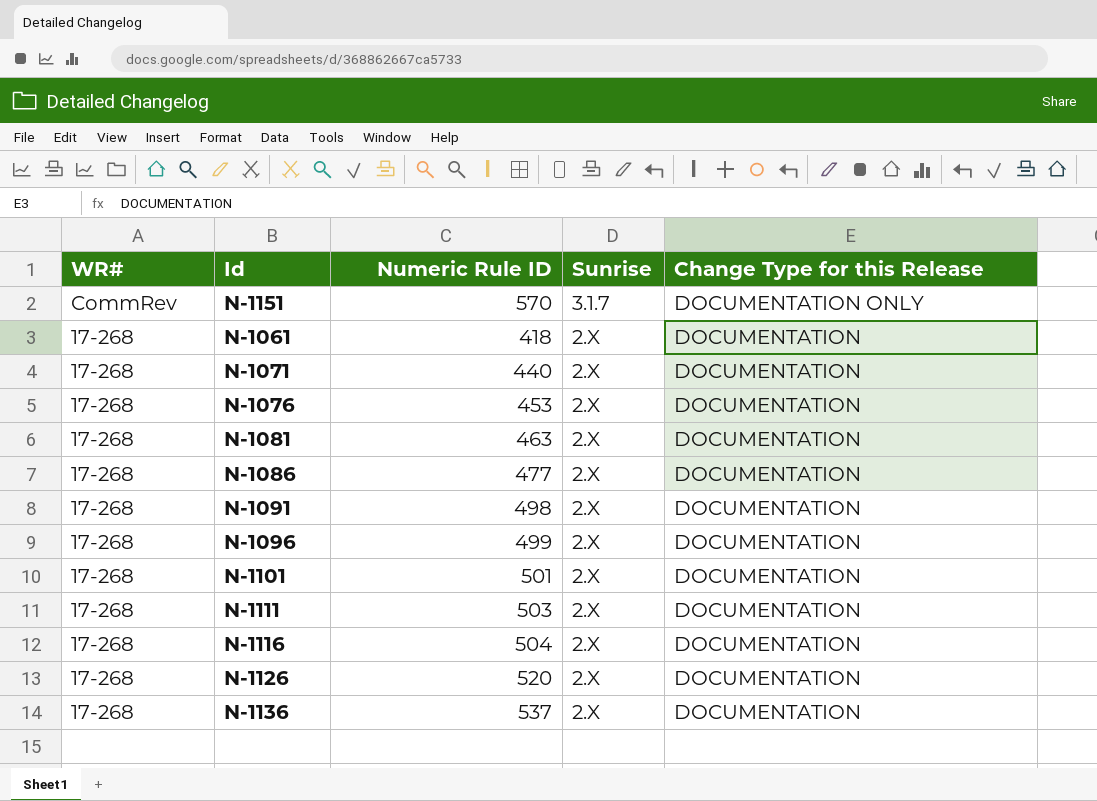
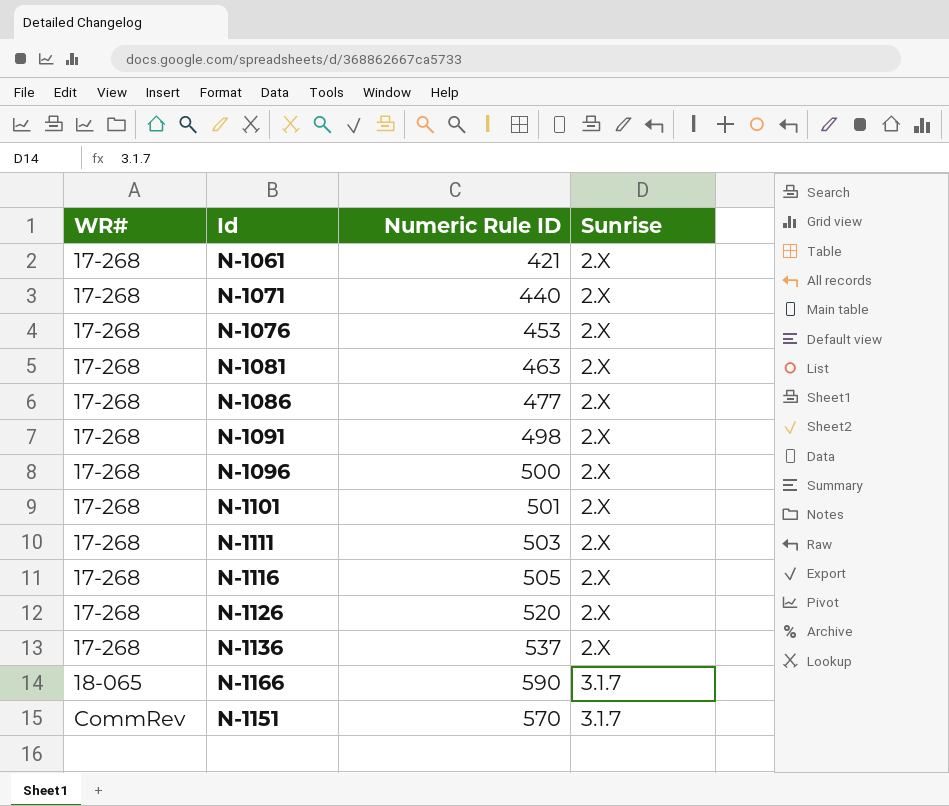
row order: WR# descending -> WR# ascending
column Change Type for this Release | position: 5 -> none
N-1061 | Numeric Rule ID: 418 -> 421
N-1096 | Numeric Rule ID: 499 -> 500
N-1116 | Numeric Rule ID: 504 -> 505
row N-1166: none -> 18-065 | 590 | 3.1.7

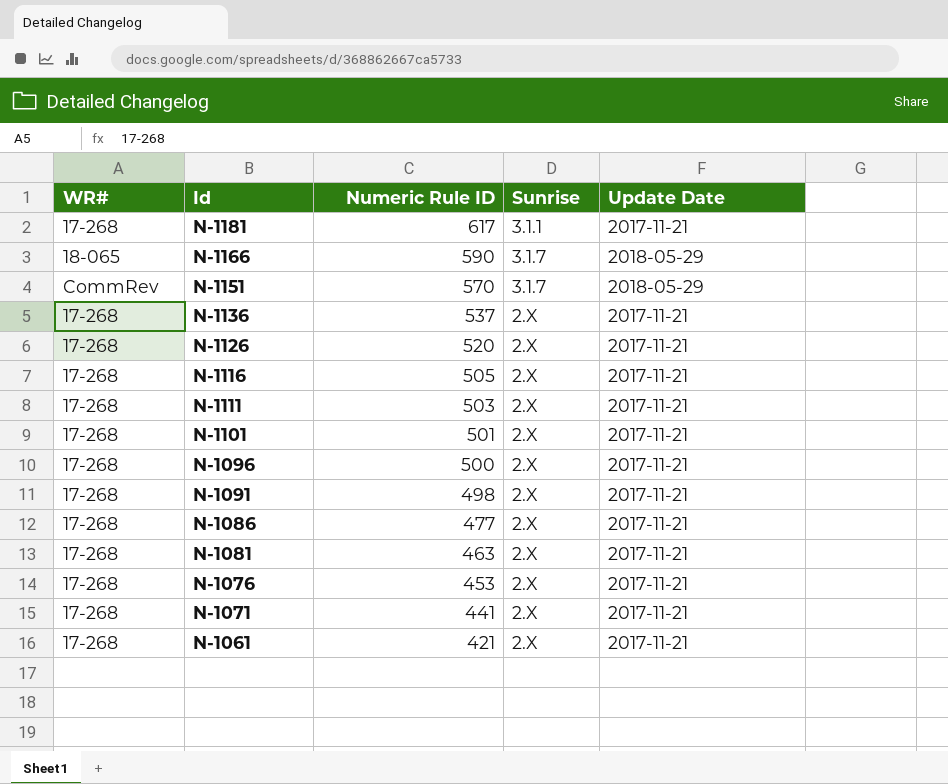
row order: WR# ascending -> Id descending
column Update Date | position: none -> 5
row N-1181: none -> 17-268 | 617 | 3.1.1 | 2017-11-21
N-1071 | Numeric Rule ID: 440 -> 441

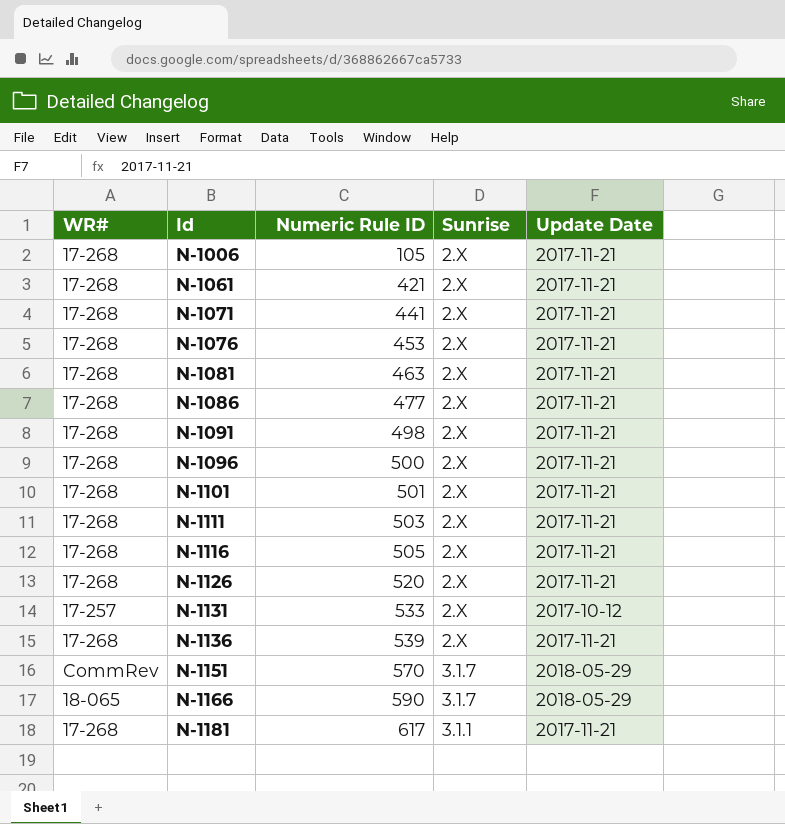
row order: Id descending -> Id ascending
row N-1006: none -> 17-268 | 105 | 2.X | 2017-11-21
row N-1131: none -> 17-257 | 533 | 2.X | 2017-10-12
N-1136 | Numeric Rule ID: 537 -> 539

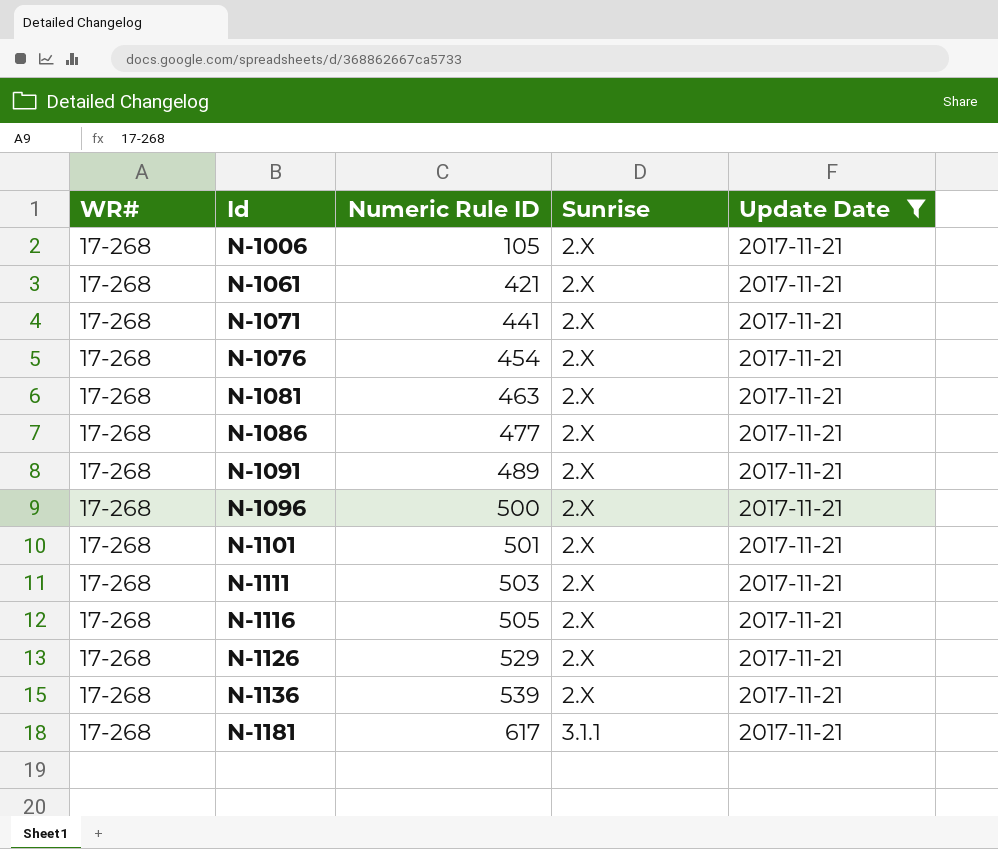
filter: none -> Update Date = 2017-11-21
N-1076 | Numeric Rule ID: 453 -> 454
N-1091 | Numeric Rule ID: 498 -> 489
N-1126 | Numeric Rule ID: 520 -> 529

